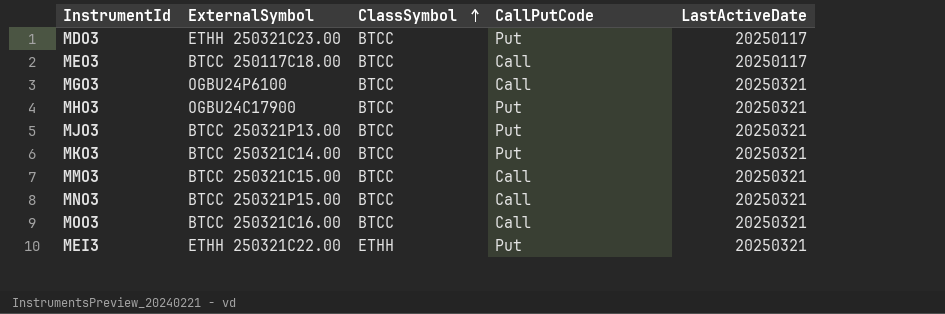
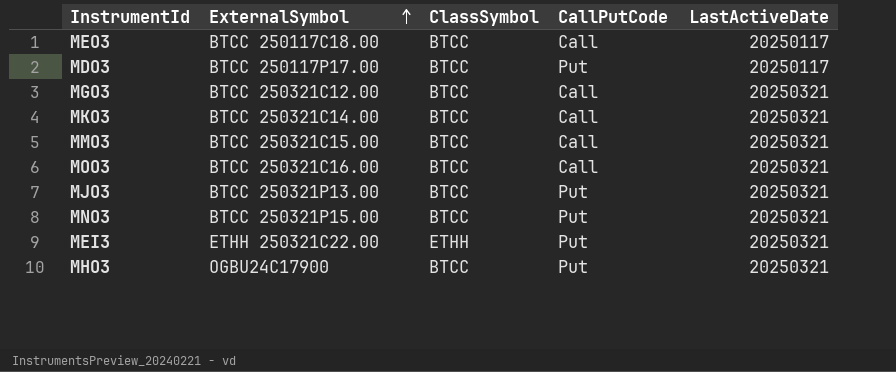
row order: ClassSymbol ascending -> ExternalSymbol ascending
MDO3 | ExternalSymbol: ETHH 250321C23.00 -> BTCC 250117P17.00
MGO3 | ExternalSymbol: OGBU24P6100 -> BTCC 250321C12.00
MKO3 | CallPutCode: Put -> Call
MNO3 | CallPutCode: Call -> Put

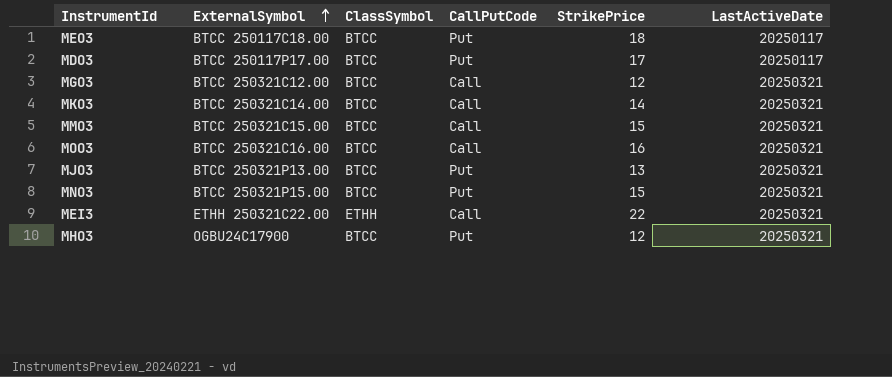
column StrikePrice | position: none -> 5
MEO3 | CallPutCode: Call -> Put
MEI3 | CallPutCode: Put -> Call

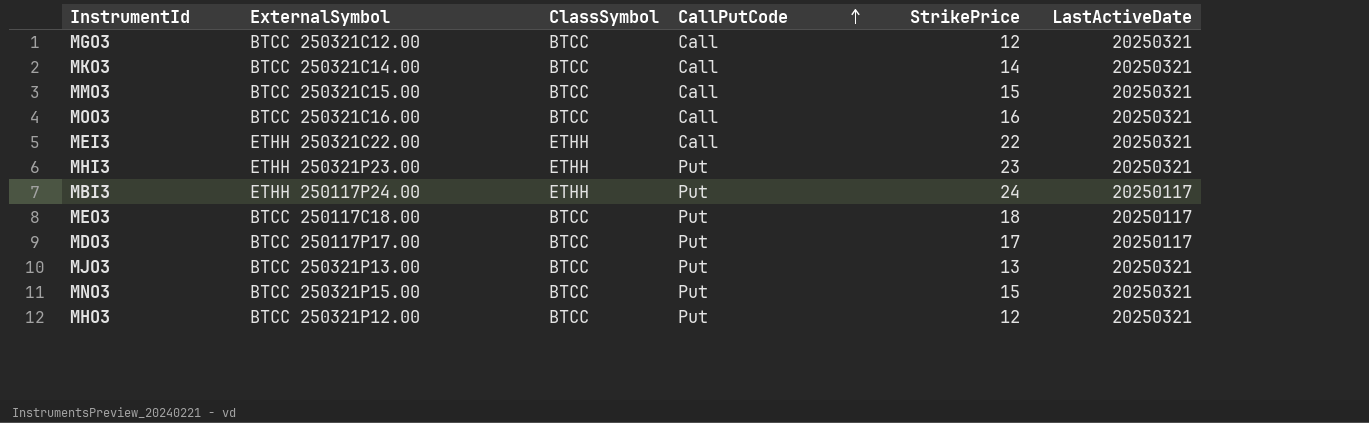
row order: ExternalSymbol ascending -> CallPutCode ascending
row MHI3: none -> ETHH 250321P23.00 | ETHH | Put | 23 | 20250321
row MBI3: none -> ETHH 250117P24.00 | ETHH | Put | 24 | 20250117
MHO3 | ExternalSymbol: OGBU24C17900 -> BTCC 250321P12.00

